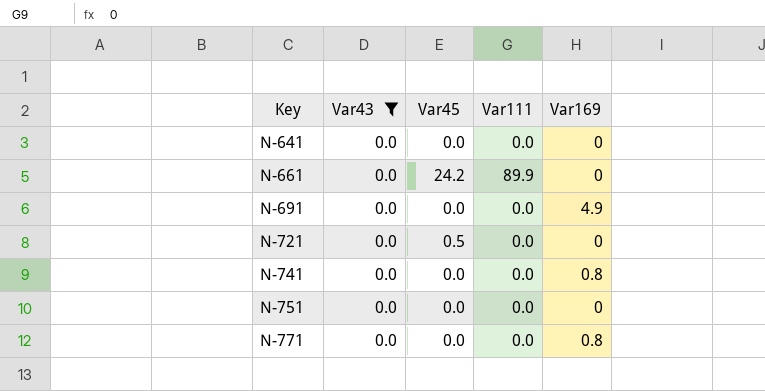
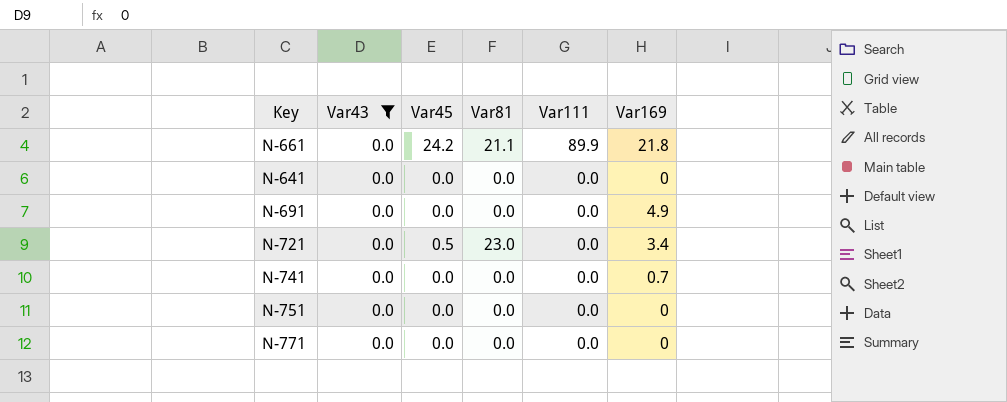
row order: Key ascending -> Var111 descending
column Var81 | position: none -> 4
N-661 | Var169: 0 -> 21.8
N-721 | Var169: 0 -> 3.4
N-741 | Var169: 0.8 -> 0.7
N-771 | Var169: 0.8 -> 0

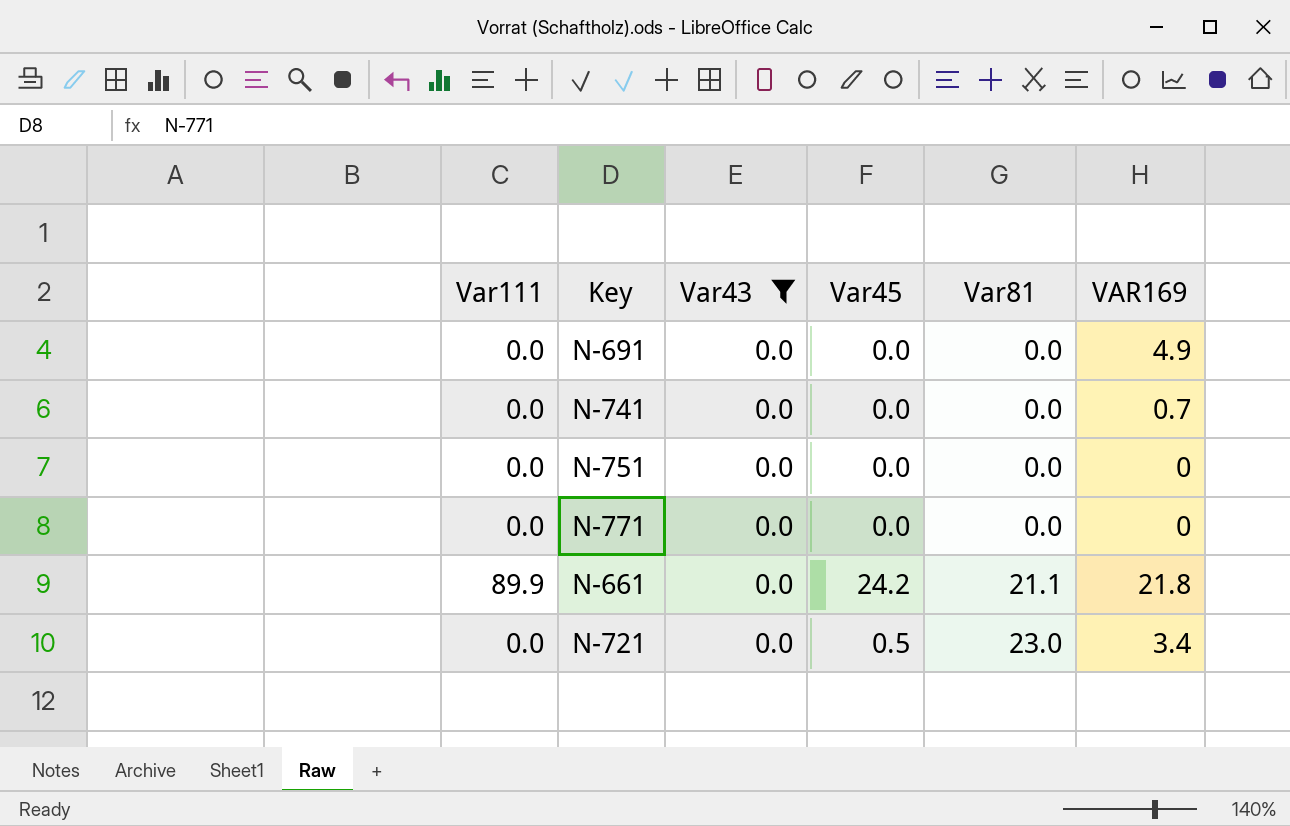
row order: Var111 descending -> Var81 ascending
column Var111 | position: 5 -> 1
column name: Var169 -> VAR169
row N-641: 0.0 | 0.0 | 0.0 | 0.0 | 0 -> none

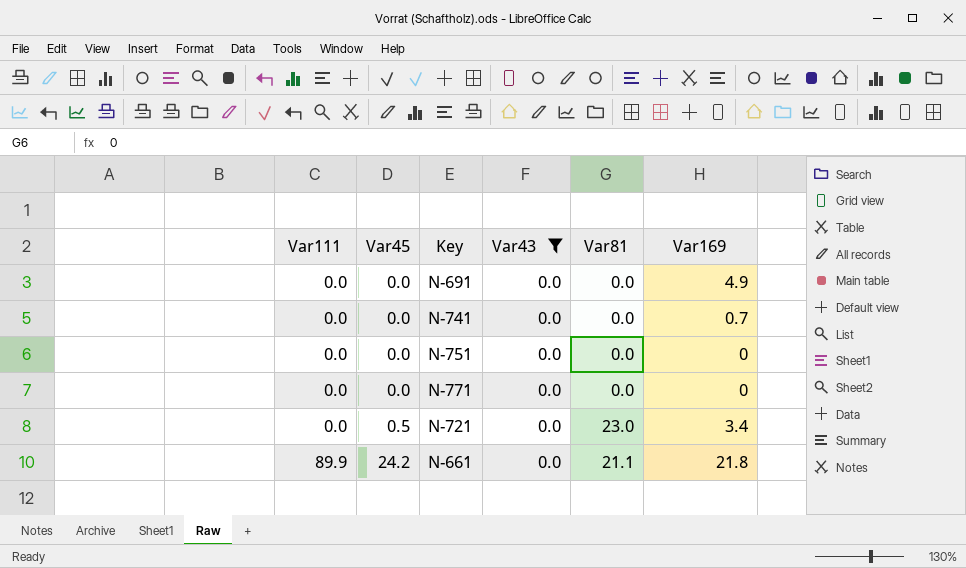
row order: Var81 ascending -> Var111 ascending
column Var45 | position: 4 -> 2
column name: VAR169 -> Var169

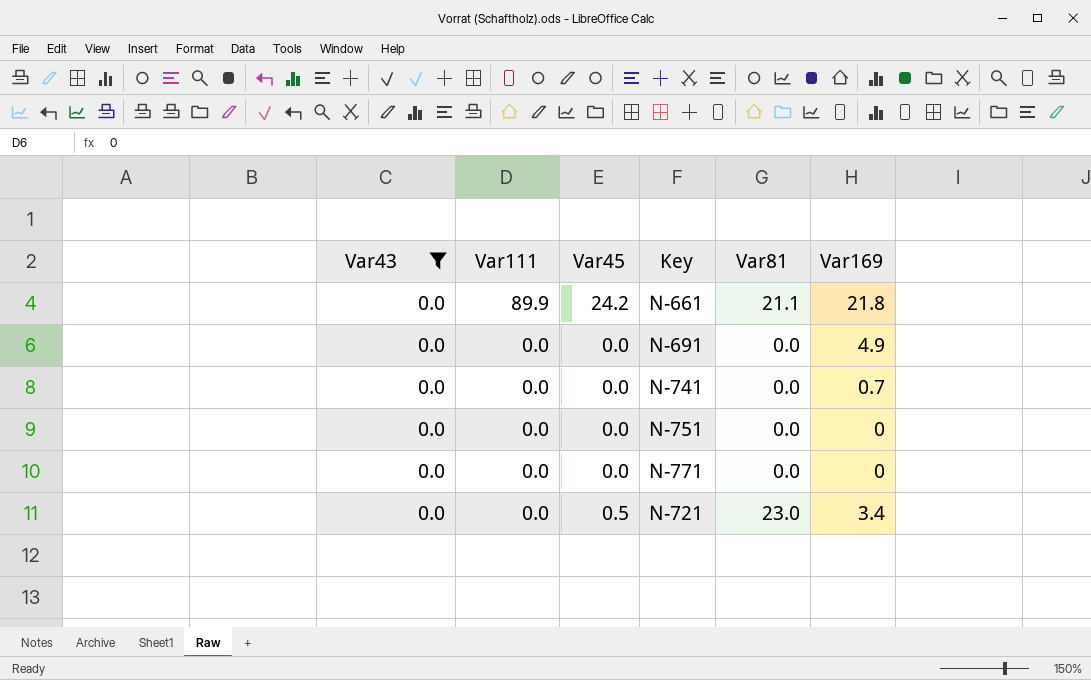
row order: Var111 ascending -> Var111 descending
column Var43 | position: 4 -> 1

